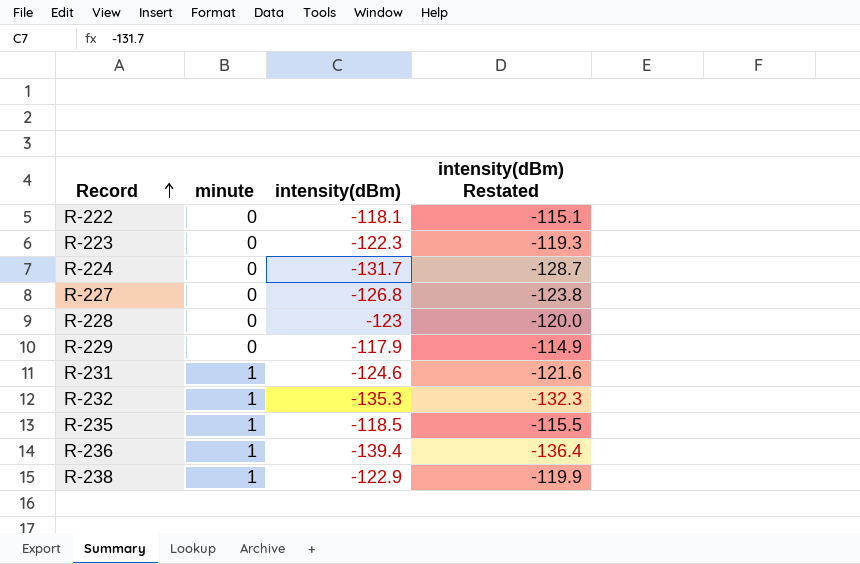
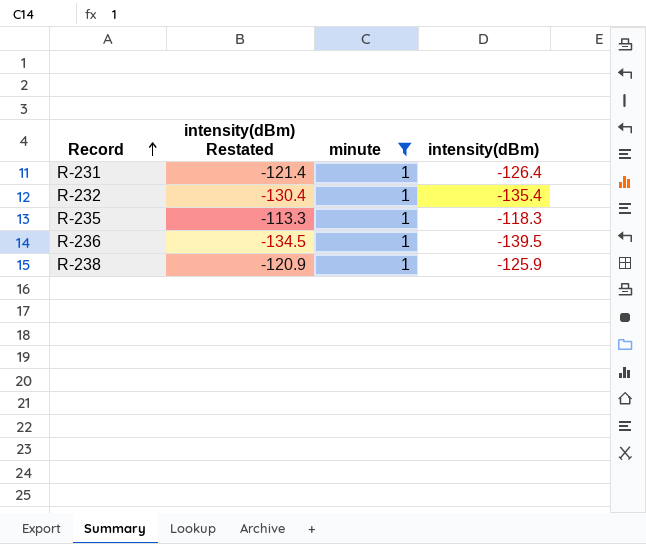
filter: none -> minute = 1
column intensity(dBm) Restated | formula: [intensity(dBm)] + 3 -> [intensity(dBm)] + 5
column intensity(dBm) Restated | position: 4 -> 2
R-231 | intensity(dBm): -124.6 -> -126.4
R-232 | intensity(dBm): -135.3 -> -135.4
R-235 | intensity(dBm): -118.5 -> -118.3
R-236 | intensity(dBm): -139.4 -> -139.5
R-238 | intensity(dBm): -122.9 -> -125.9

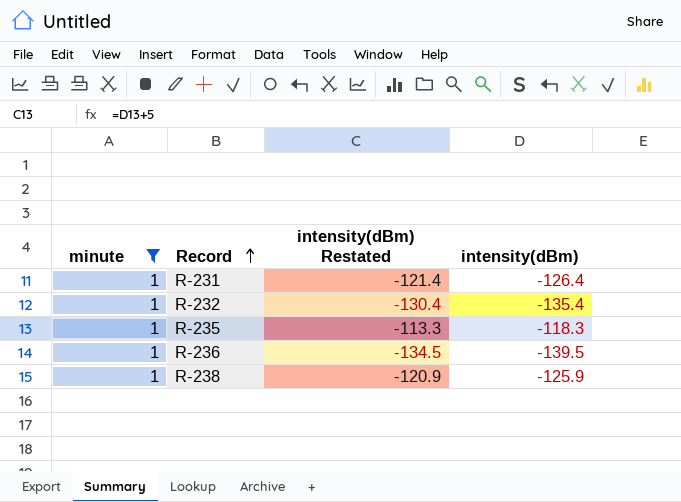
column minute | position: 3 -> 1

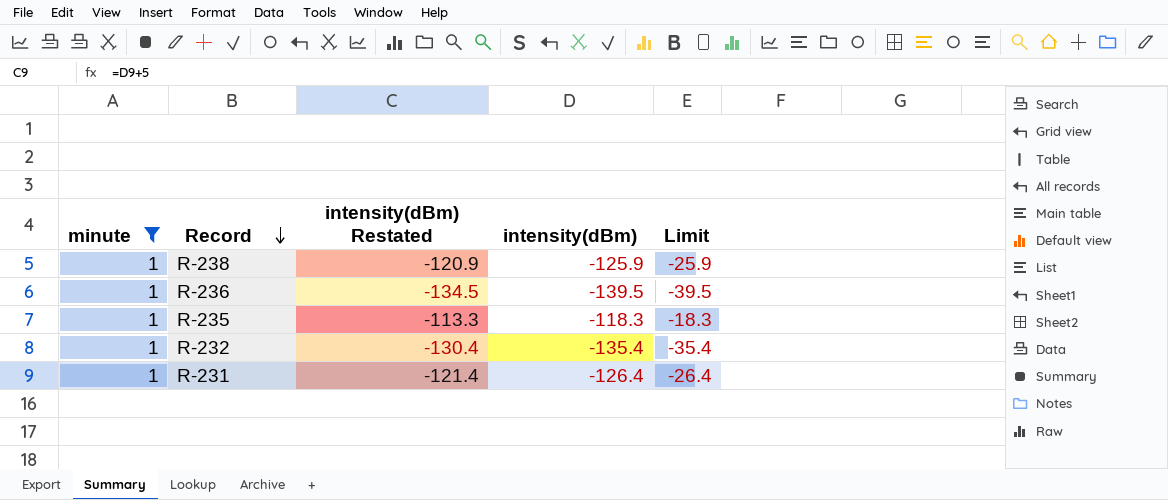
row order: Record ascending -> Record descending
column Limit | formula: none -> [intensity(dBm)] + 100

